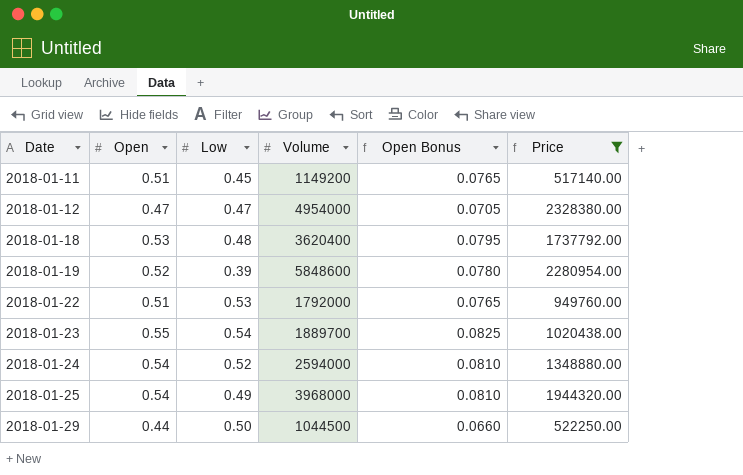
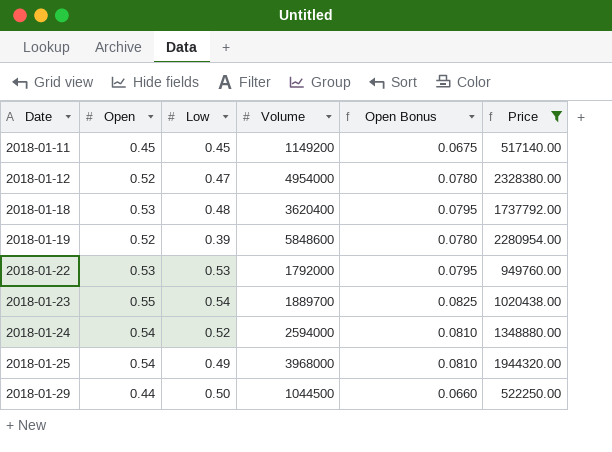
2018-01-11 | Open: 0.51 -> 0.45
2018-01-11 | Open Bonus: 0.0765 -> 0.0675
2018-01-12 | Open: 0.47 -> 0.52
2018-01-12 | Open Bonus: 0.0705 -> 0.0780
2018-01-22 | Open: 0.51 -> 0.53
2018-01-22 | Open Bonus: 0.0765 -> 0.0795

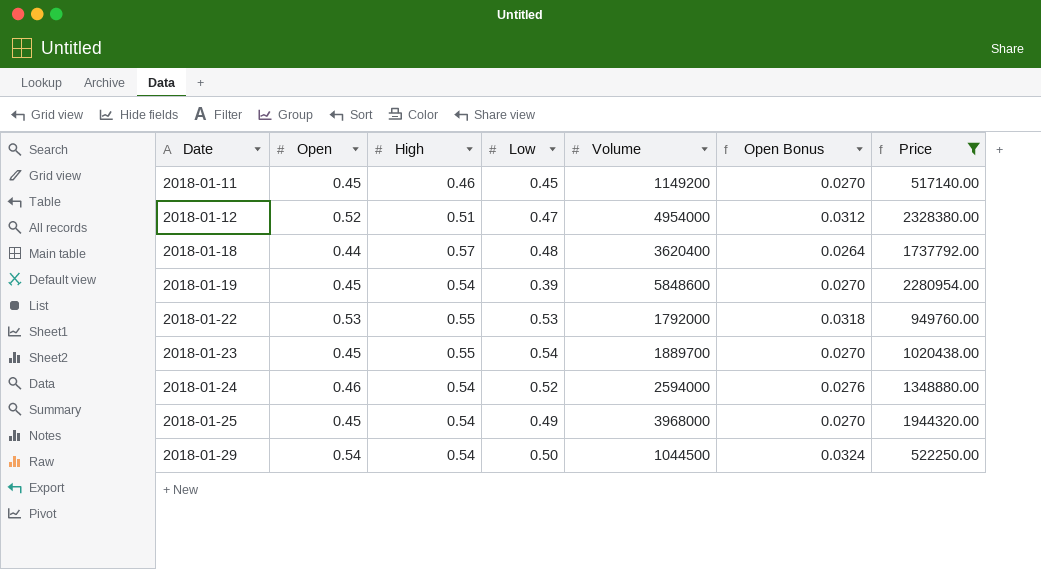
column High | position: none -> 3
column Open Bonus | formula: [Open] * 0.15 -> [Open] * 0.06
2018-01-18 | Open: 0.53 -> 0.44
2018-01-19 | Open: 0.52 -> 0.45
2018-01-23 | Open: 0.55 -> 0.45
2018-01-24 | Open: 0.54 -> 0.46
2018-01-25 | Open: 0.54 -> 0.45
2018-01-29 | Open: 0.44 -> 0.54

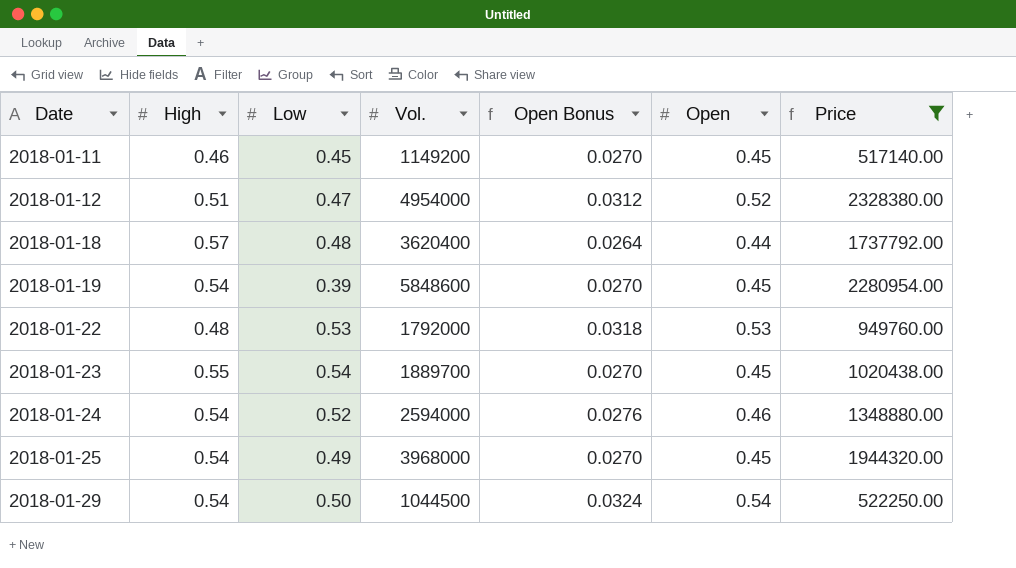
column name: Volume -> Vol.
column Open | position: 2 -> 6
2018-01-22 | High: 0.55 -> 0.48

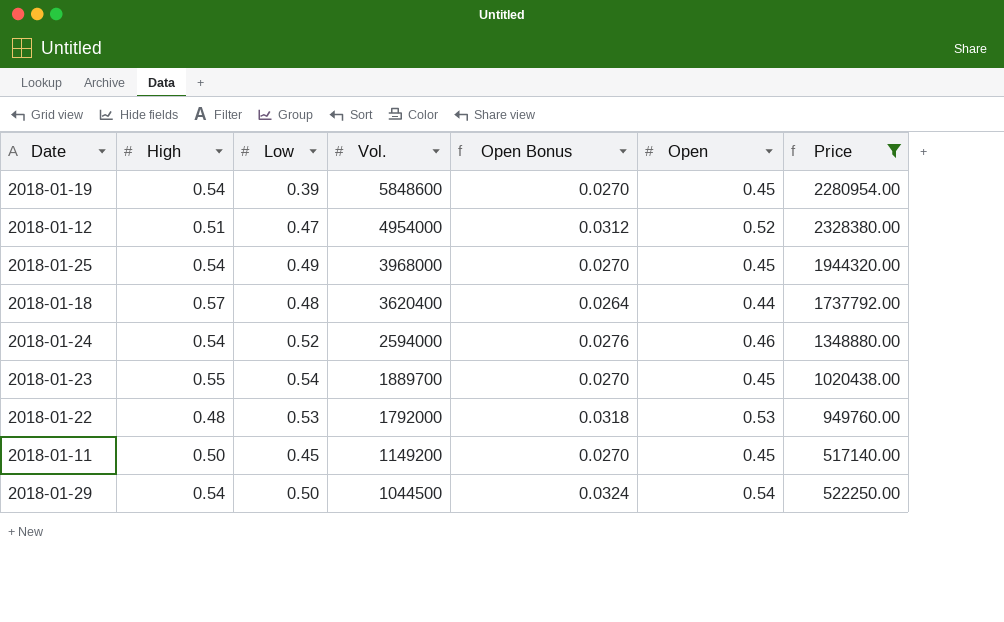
row order: Date ascending -> Vol. descending
2018-01-11 | High: 0.46 -> 0.50

